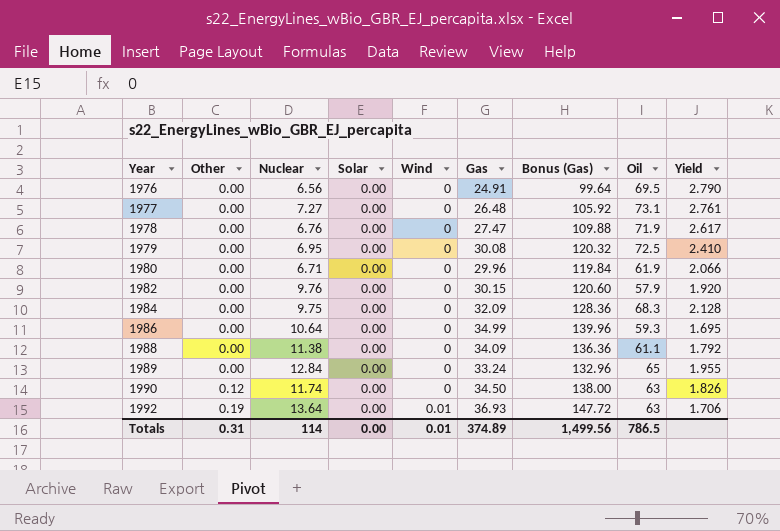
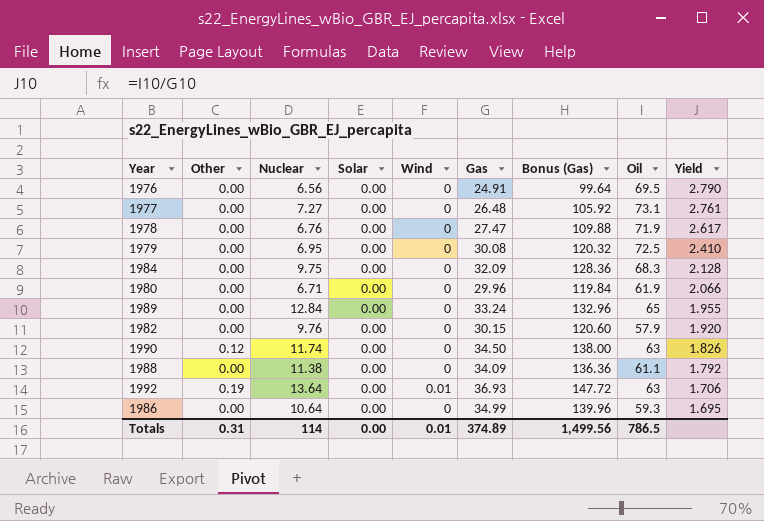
row order: Year ascending -> Yield descending

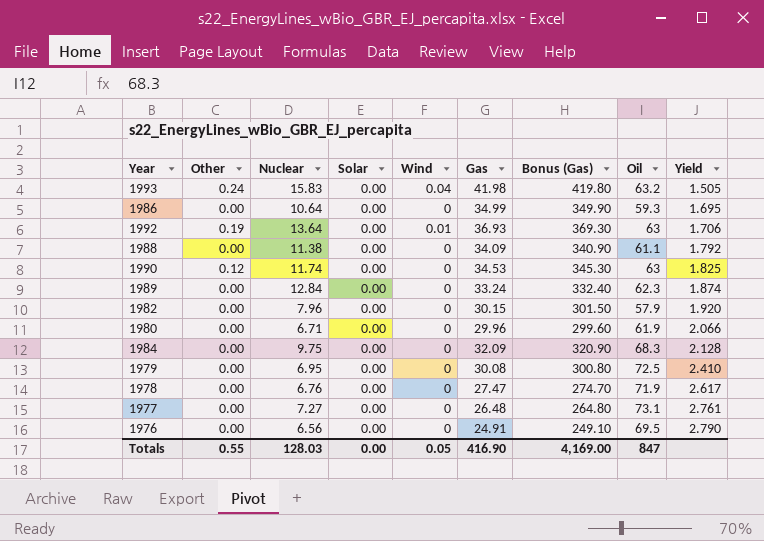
row order: Yield descending -> Yield ascending
column Bonus (Gas) | formula: [Gas] * 4 -> [Gas] * 10
row 1993: none -> 0.24 | 15.83 | 0.00 | 0.04 | 41.98 | 419.80 | 63.2 | 1.505
1990 | Gas: 34.50 -> 34.53
1990 | Yield: 1.826 -> 1.825
1989 | Oil: 65 -> 62.3
1989 | Yield: 1.955 -> 1.874
1982 | Nuclear: 9.76 -> 7.96
Totals | Other: 0.31 -> 0.55
Totals | Nuclear: 114 -> 128.03
Totals | Wind: 0.01 -> 0.05
Totals | Gas: 374.89 -> 416.90
Totals | Bonus (Gas): 1,499.56 -> 4,169.00
Totals | Oil: 786.5 -> 847

